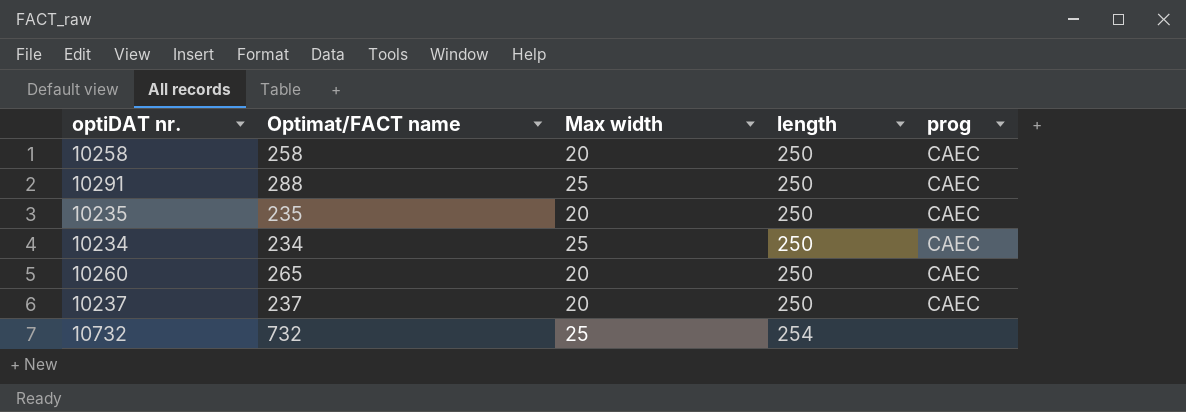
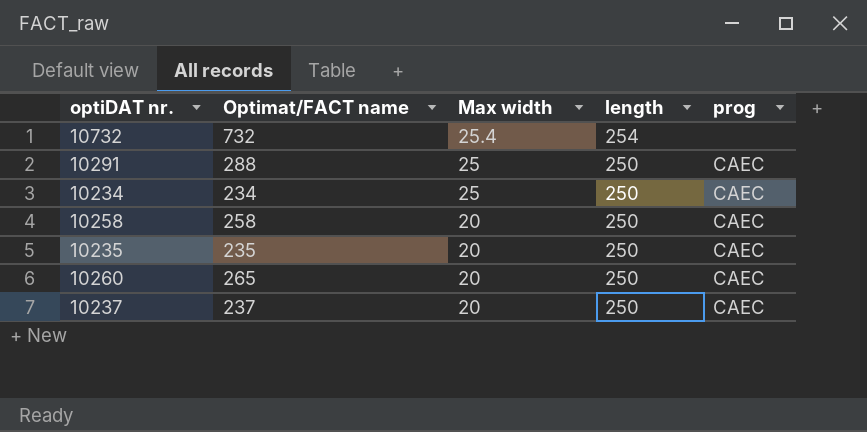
row order: length ascending -> Max width descending
10732 | Max width: 25 -> 25.4

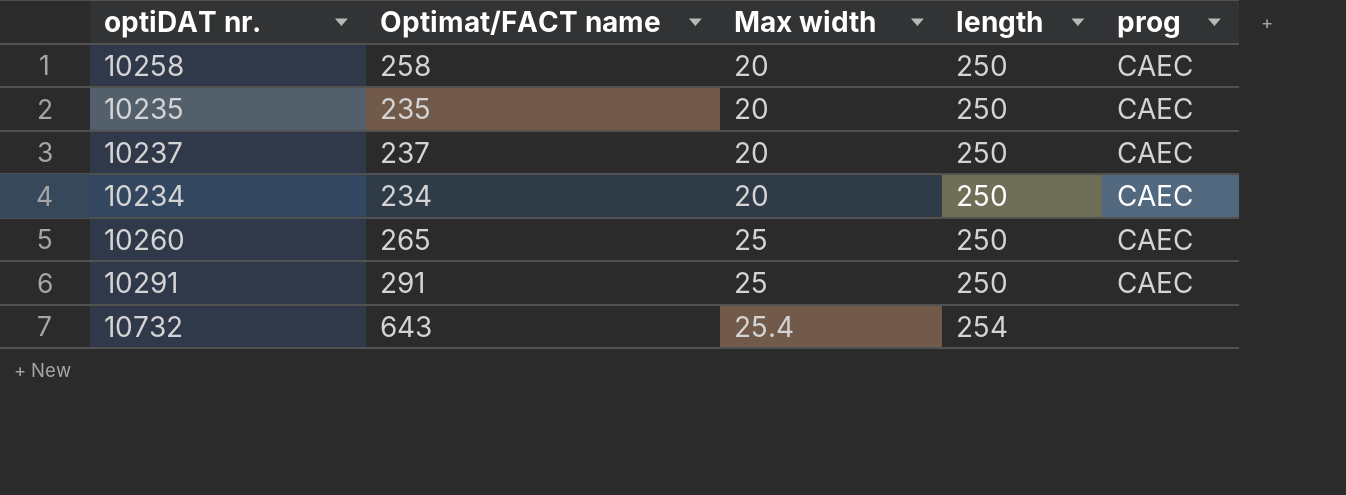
row order: Max width descending -> Max width ascending
10234 | Max width: 25 -> 20
10260 | Max width: 20 -> 25
10291 | Optimat/FACT name: 288 -> 291
10732 | Optimat/FACT name: 732 -> 643

